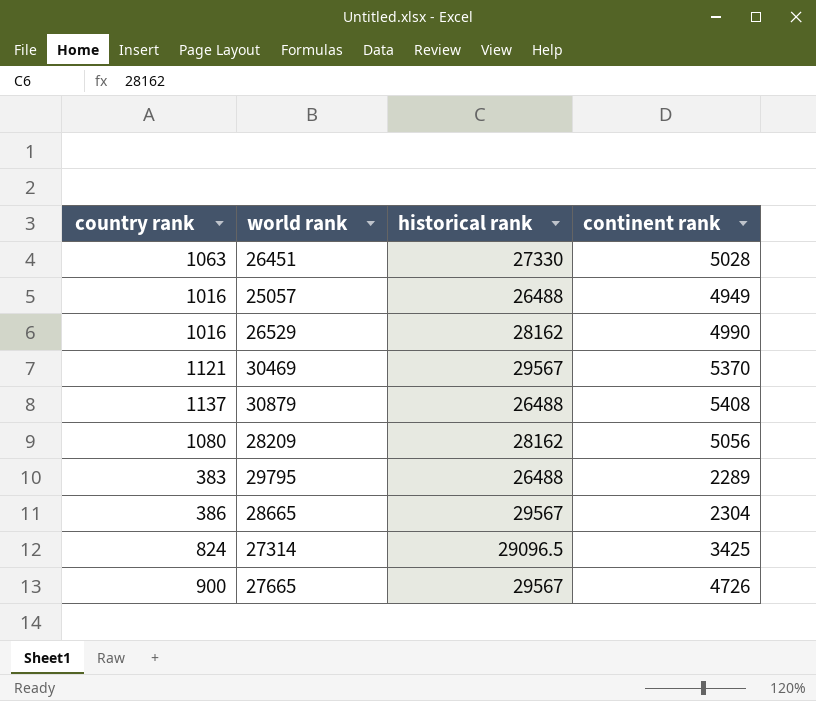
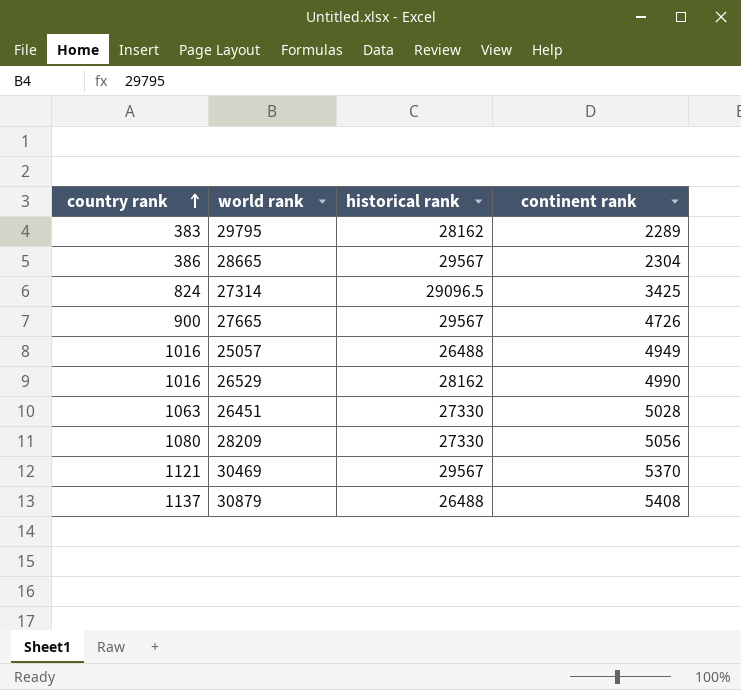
row order: none -> country rank ascending
29795 | historical rank: 26488 -> 28162
28209 | historical rank: 28162 -> 27330

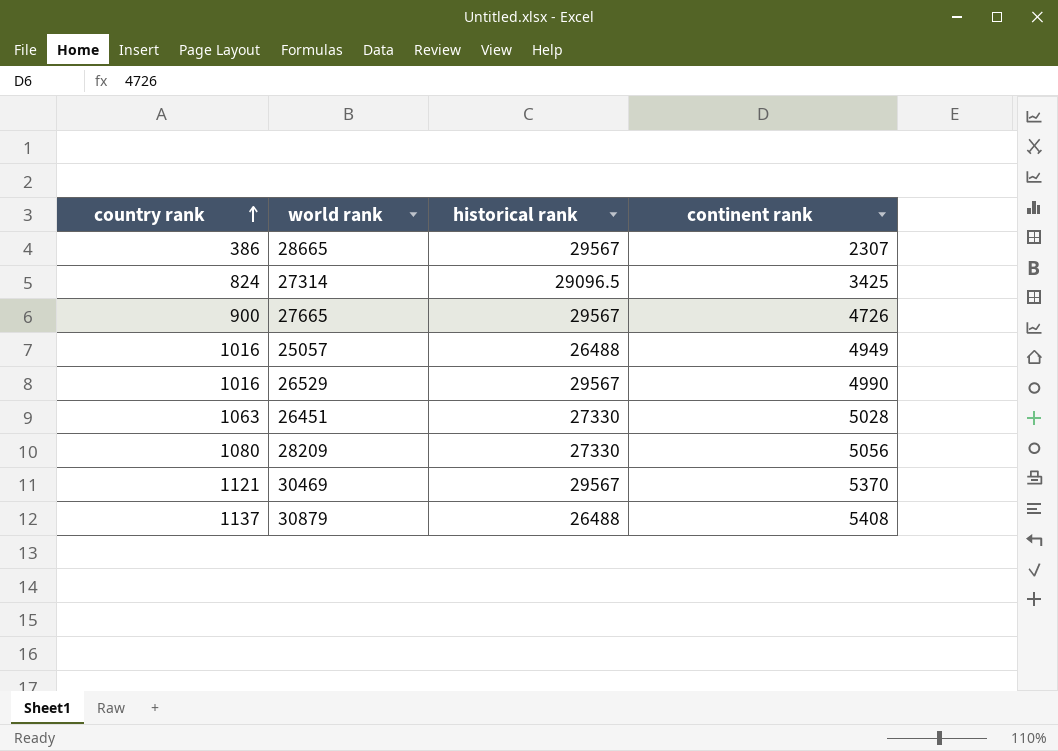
row 29795: 383 | 28162 | 2289 -> none
28665 | continent rank: 2304 -> 2307
26529 | historical rank: 28162 -> 29567

